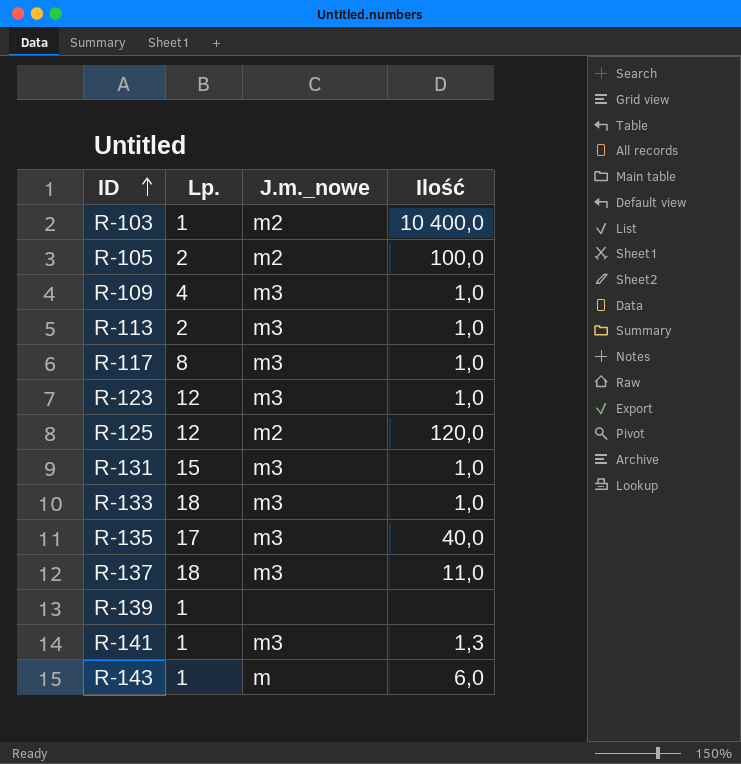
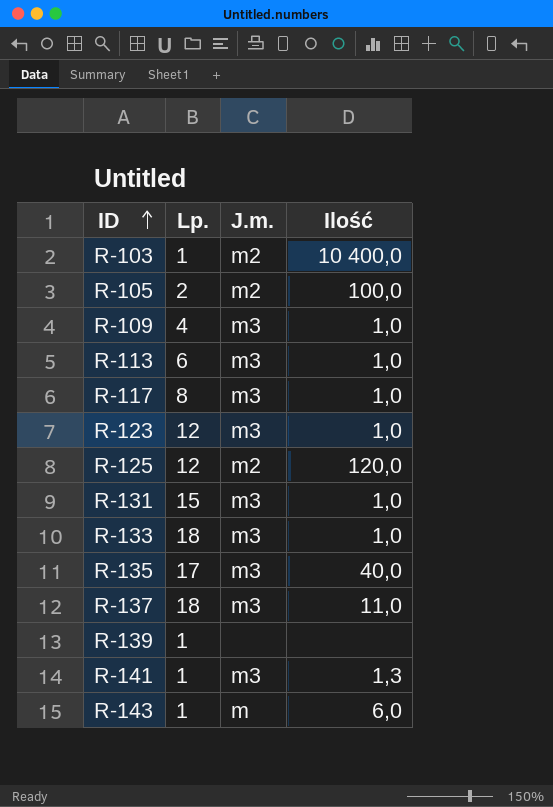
column name: J.m._nowe -> J.m.
R-113 | Lp.: 2 -> 6

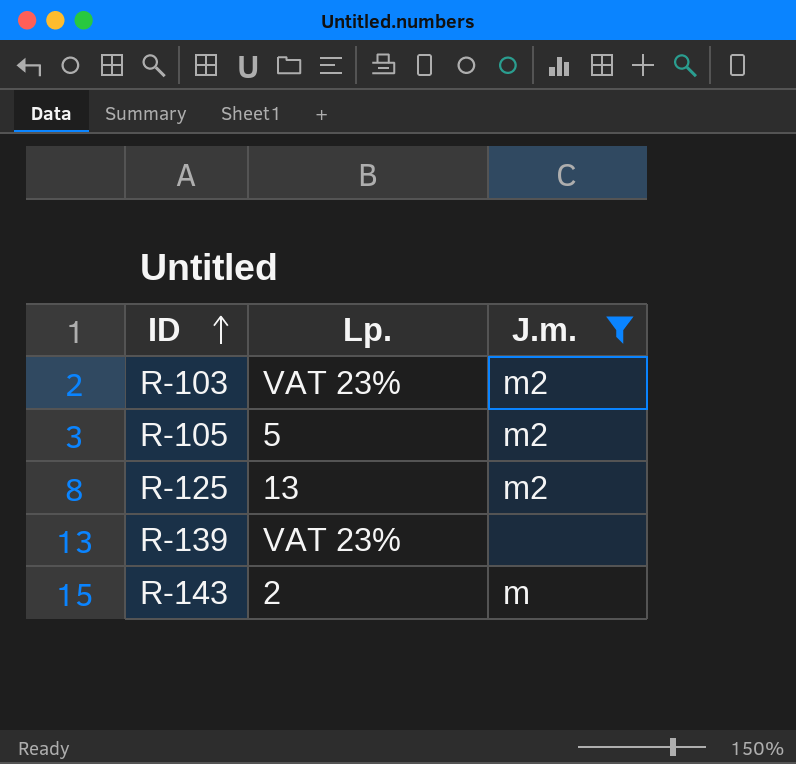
filter: none -> J.m. != m3
column Ilość | position: 4 -> none
R-103 | Lp.: 1 -> VAT 23%
R-105 | Lp.: 2 -> 5
R-125 | Lp.: 12 -> 13
R-139 | Lp.: 1 -> VAT 23%
R-143 | Lp.: 1 -> 2

